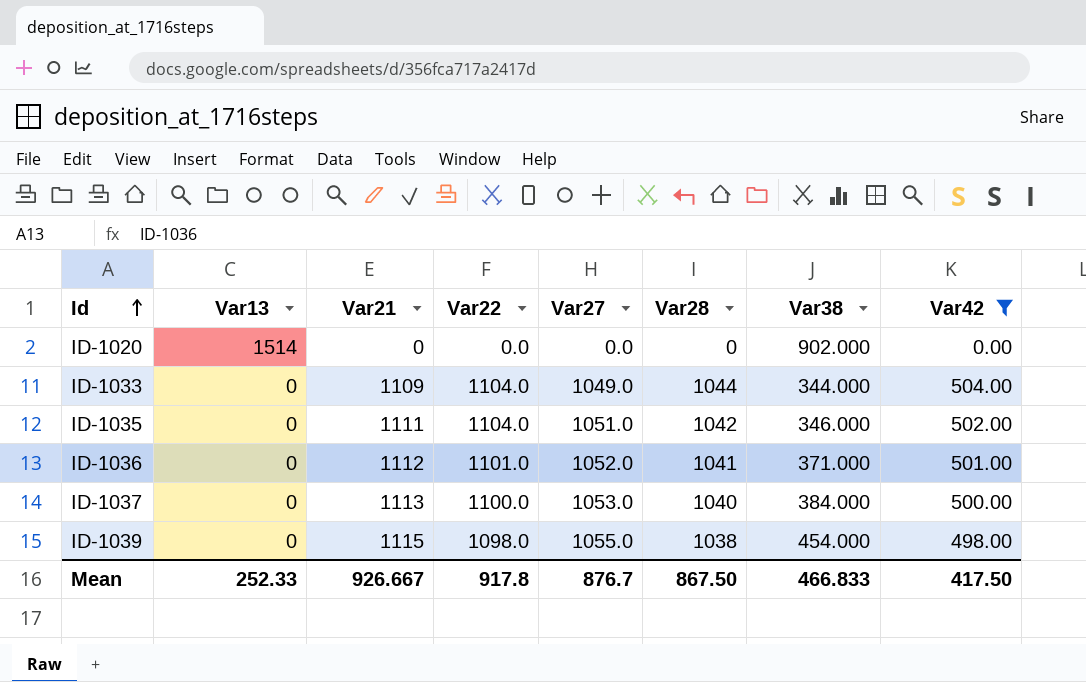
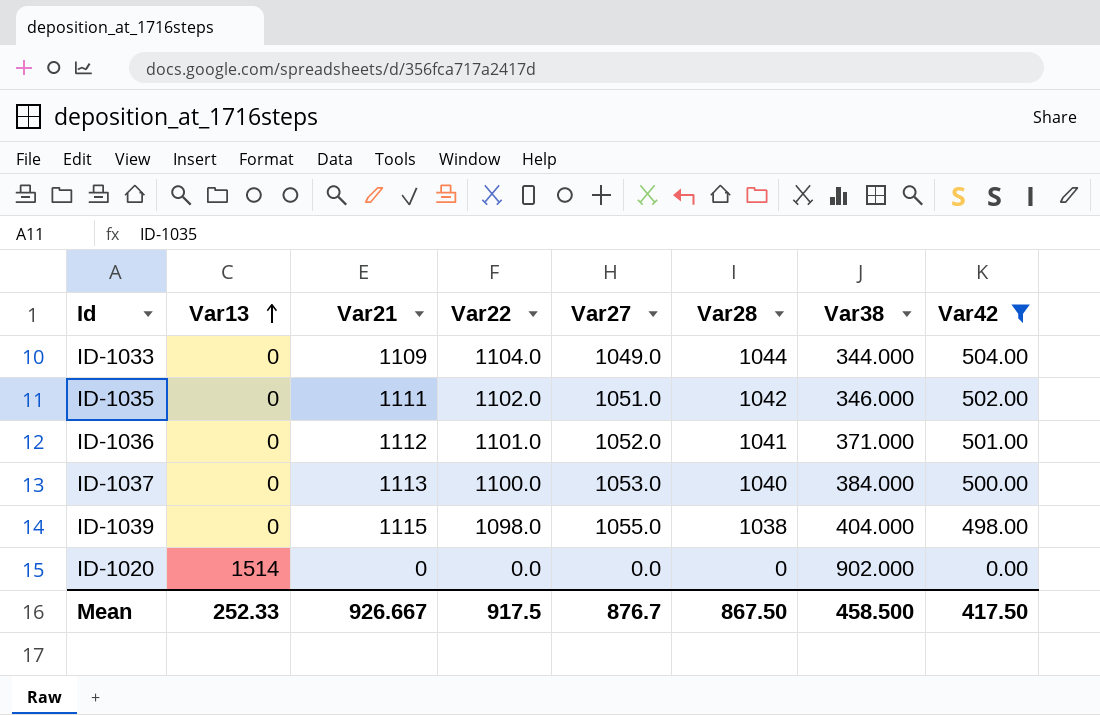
row order: Id ascending -> Var13 ascending
ID-1035 | Var22: 1104.0 -> 1102.0
ID-1039 | Var38: 454.000 -> 404.000
Mean | Var22: 917.8 -> 917.5
Mean | Var38: 466.833 -> 458.500

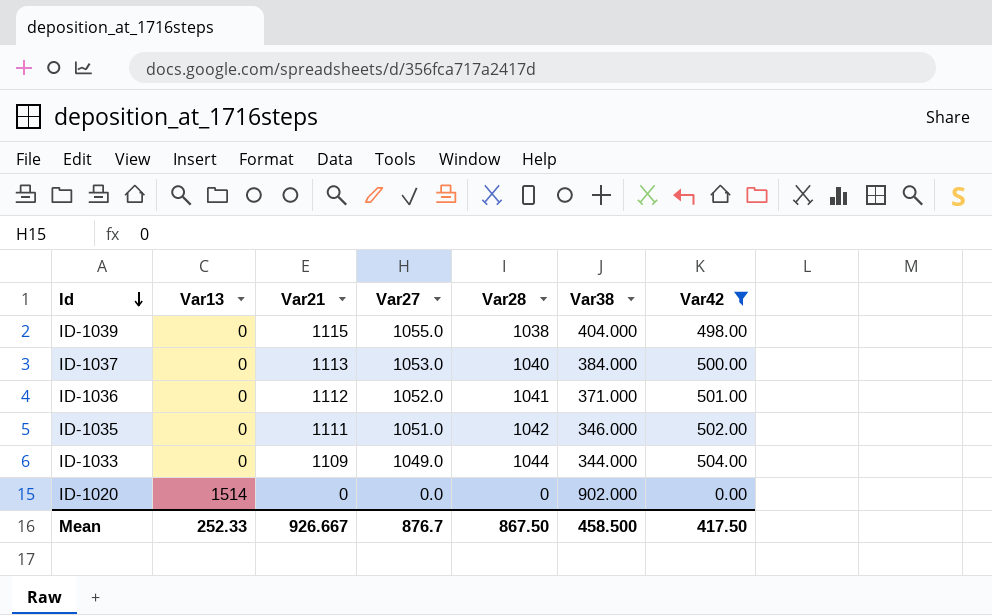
row order: Var13 ascending -> Id descending
column Var22 | position: 4 -> none

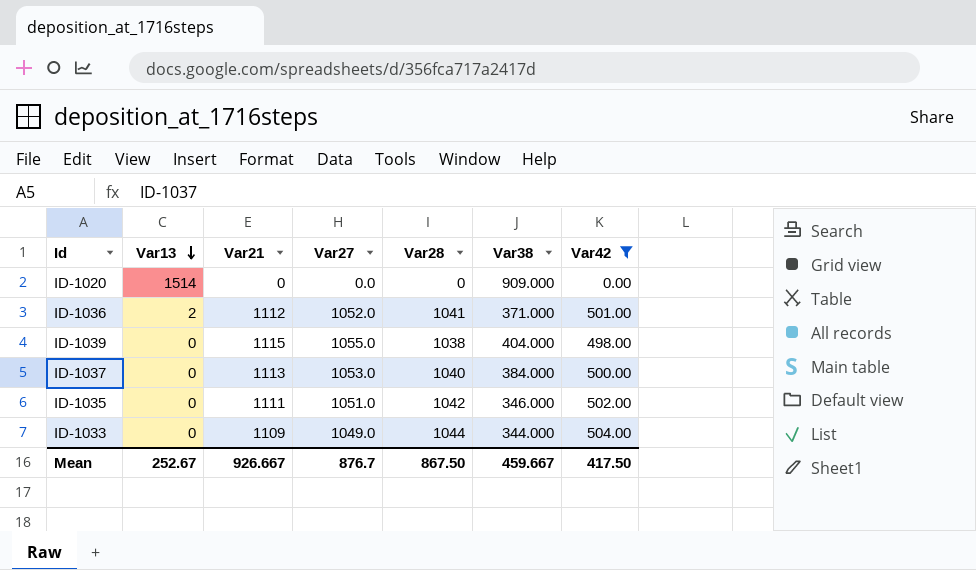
row order: Id descending -> Var13 descending
ID-1020 | Var38: 902.000 -> 909.000
ID-1036 | Var13: 0 -> 2
Mean | Var13: 252.33 -> 252.67
Mean | Var38: 458.500 -> 459.667

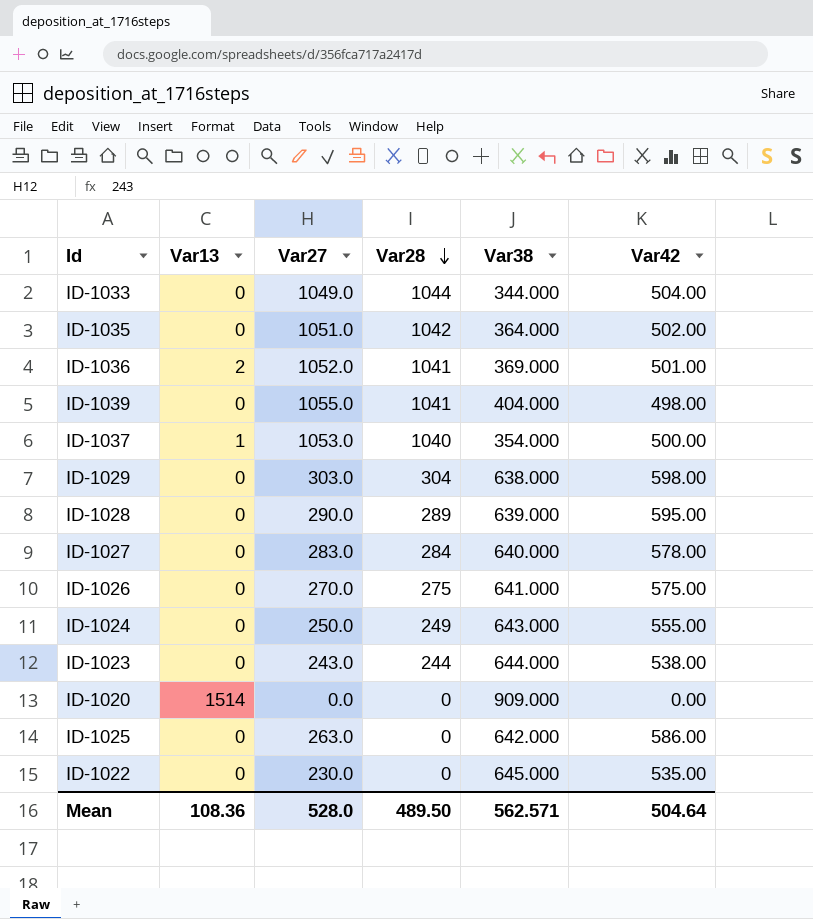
filter: Var42 <= 504.00 -> none
row order: Var13 descending -> Var28 descending
column Var21 | position: 3 -> none
ID-1035 | Var38: 346.000 -> 364.000
ID-1036 | Var38: 371.000 -> 369.000
ID-1039 | Var28: 1038 -> 1041
ID-1037 | Var13: 0 -> 1
ID-1037 | Var38: 384.000 -> 354.000
Mean | Var13: 252.67 -> 108.36
Mean | Var27: 876.7 -> 528.0
Mean | Var28: 867.50 -> 489.50
Mean | Var38: 459.667 -> 562.571
Mean | Var42: 417.50 -> 504.64

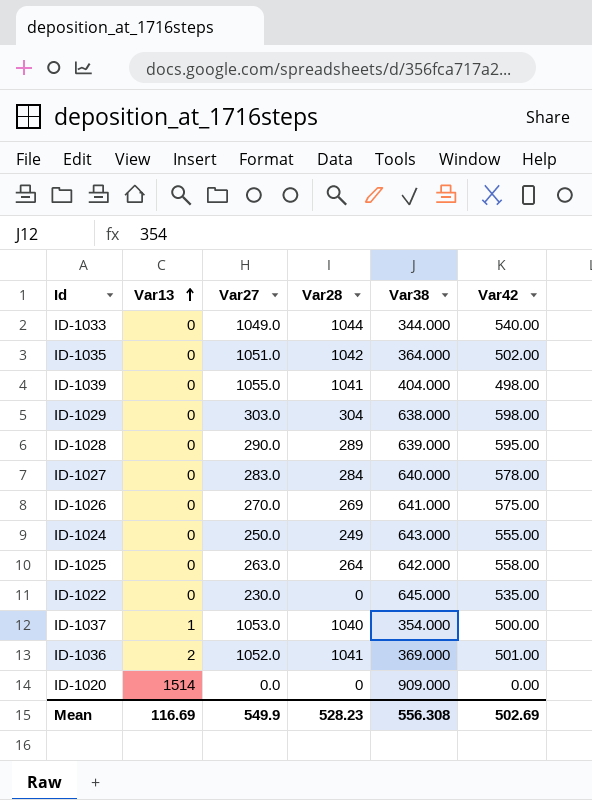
row order: Var28 descending -> Var13 ascending
row ID-1023: 0 | 243.0 | 244 | 644.000 | 538.00 -> none
ID-1033 | Var42: 504.00 -> 540.00
ID-1026 | Var28: 275 -> 269
ID-1025 | Var28: 0 -> 264
ID-1025 | Var42: 586.00 -> 558.00
Mean | Var13: 108.36 -> 116.69
Mean | Var27: 528.0 -> 549.9
Mean | Var28: 489.50 -> 528.23
Mean | Var38: 562.571 -> 556.308
Mean | Var42: 504.64 -> 502.69

